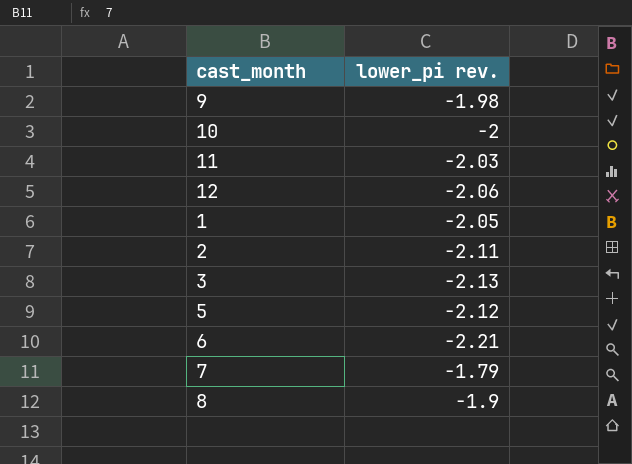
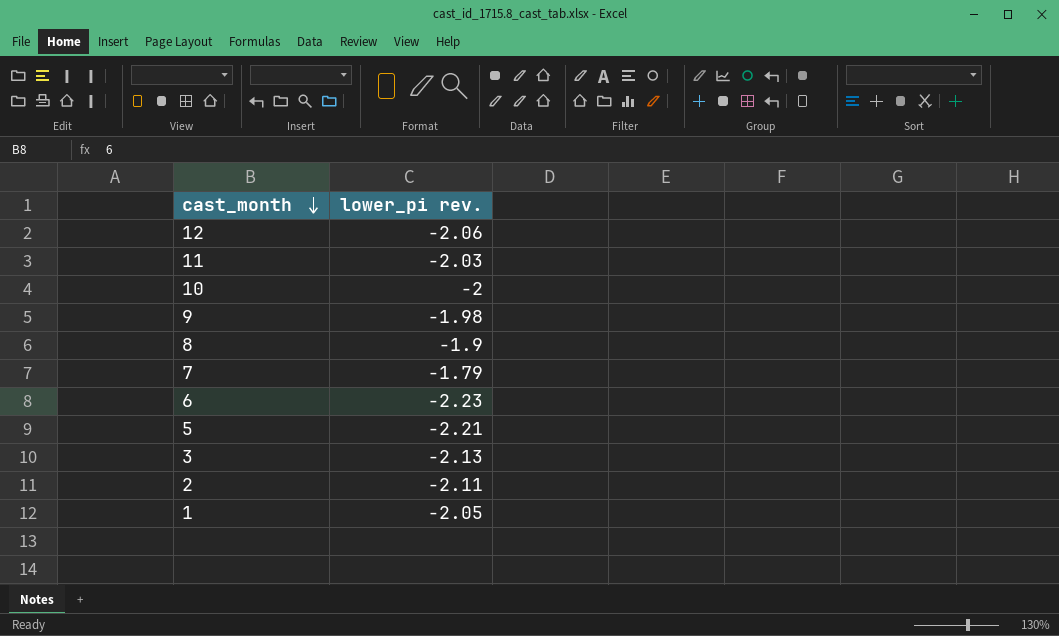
row order: none -> cast_month descending
6 | lower_pi rev.: -2.21 -> -2.23
5 | lower_pi rev.: -2.12 -> -2.21

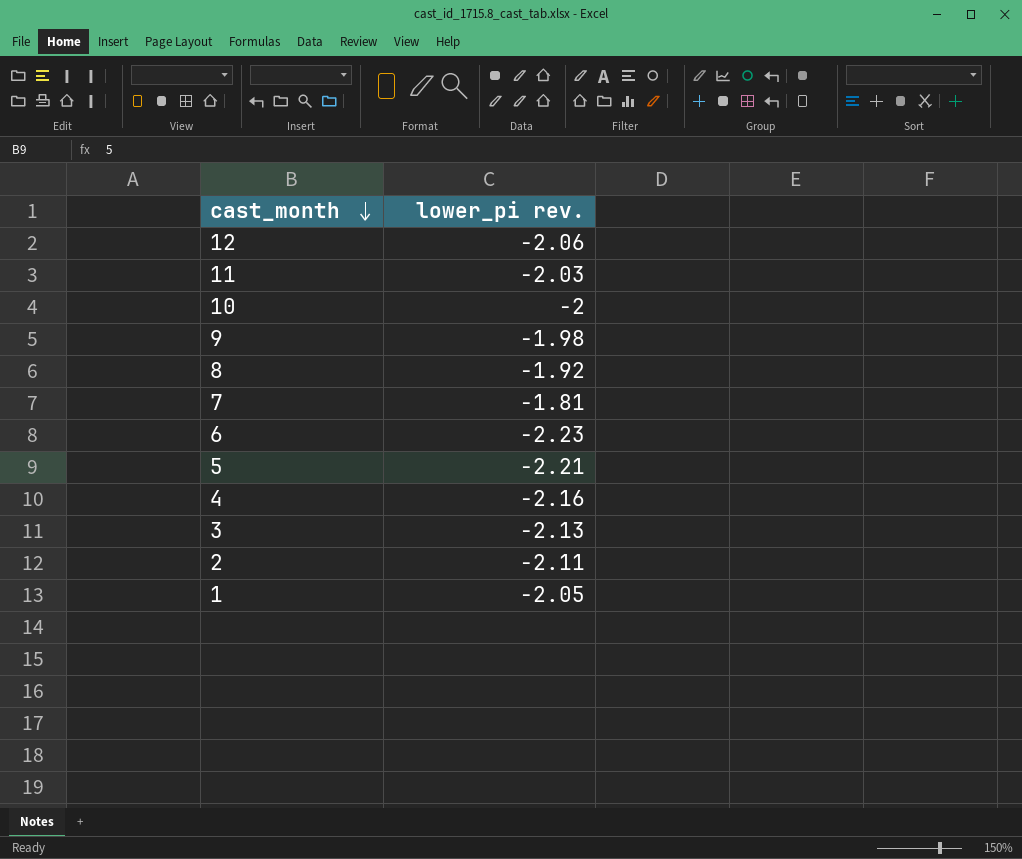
8 | lower_pi rev.: -1.9 -> -1.92
7 | lower_pi rev.: -1.79 -> -1.81
row 4: none -> -2.16

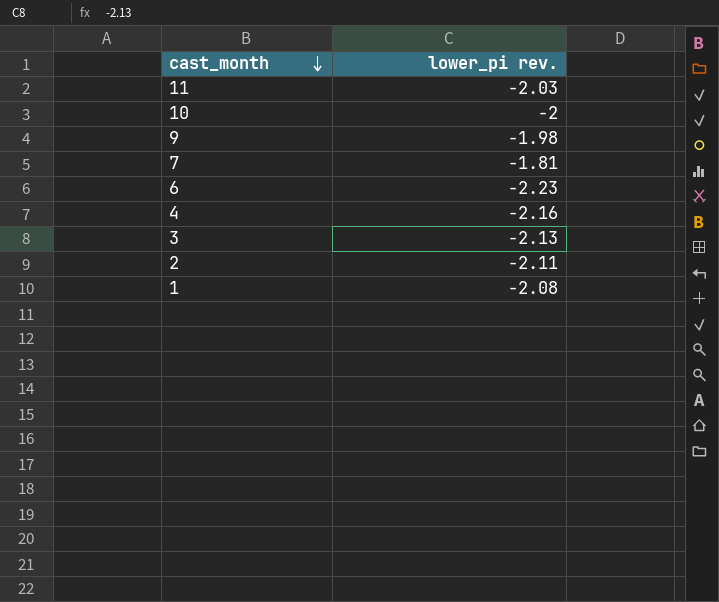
row 12: -2.06 -> none
row 8: -1.92 -> none
row 5: -2.21 -> none
1 | lower_pi rev.: -2.05 -> -2.08

